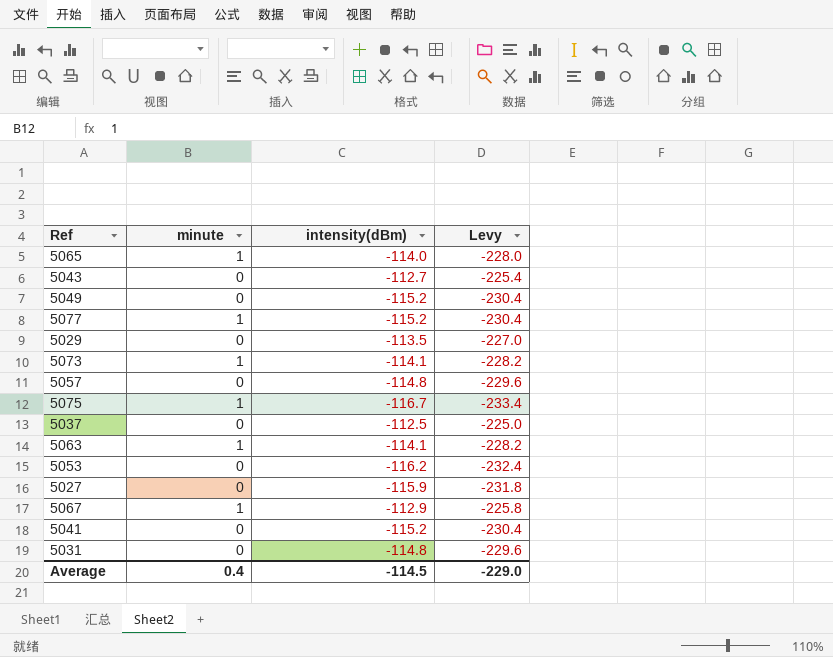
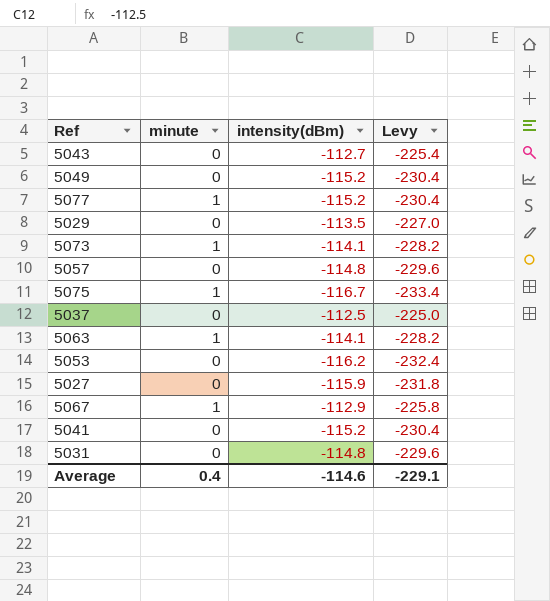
row 5065: 1 | -114.0 | -228.0 -> none
Average | intensity(dBm): -114.5 -> -114.6
Average | Levy: -229.0 -> -229.1

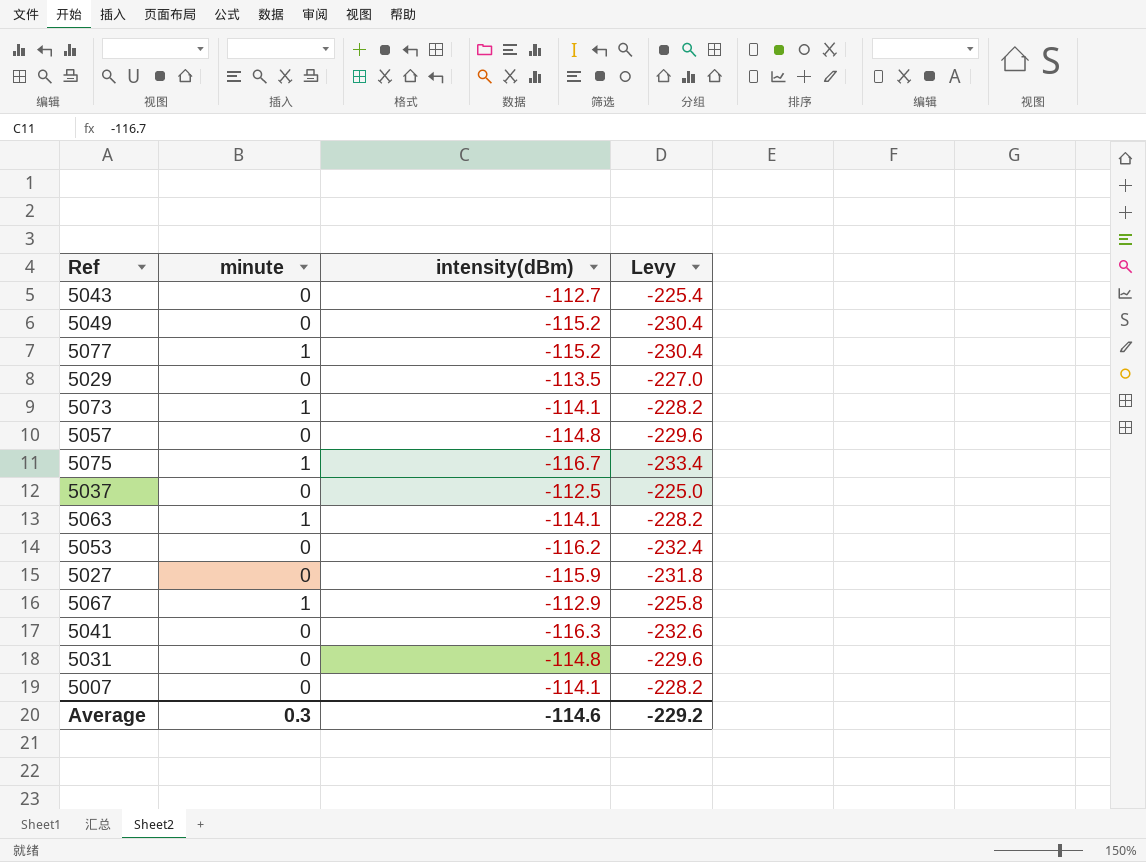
5041 | intensity(dBm): -115.2 -> -116.3
5041 | Levy: -230.4 -> -232.6
row 5007: none -> 0 | -114.1 | -228.2
Average | minute: 0.4 -> 0.3
Average | Levy: -229.1 -> -229.2

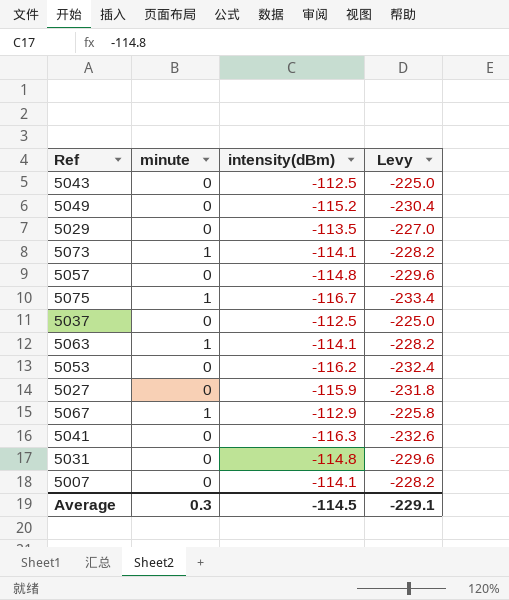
row 5077: 1 | -115.2 | -230.4 -> none
5043 | intensity(dBm): -112.7 -> -112.5
5043 | Levy: -225.4 -> -225.0
Average | intensity(dBm): -114.6 -> -114.5
Average | Levy: -229.2 -> -229.1

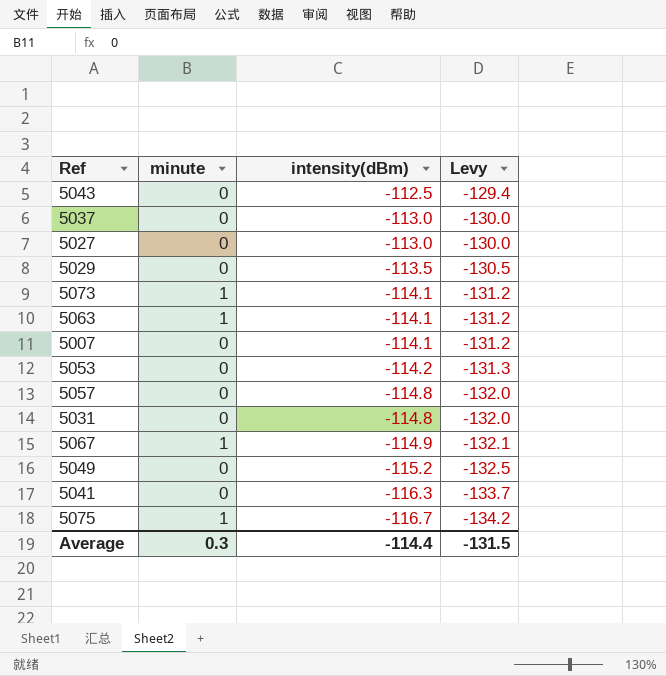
row order: none -> intensity(dBm) descending
column Levy | formula: [intensity(dBm)] * 2 -> [intensity(dBm)] * 1.15
5037 | intensity(dBm): -112.5 -> -113.0
5027 | intensity(dBm): -115.9 -> -113.0
5053 | intensity(dBm): -116.2 -> -114.2
5067 | intensity(dBm): -112.9 -> -114.9
Average | intensity(dBm): -114.5 -> -114.4
Average | Levy: -229.1 -> -131.5

